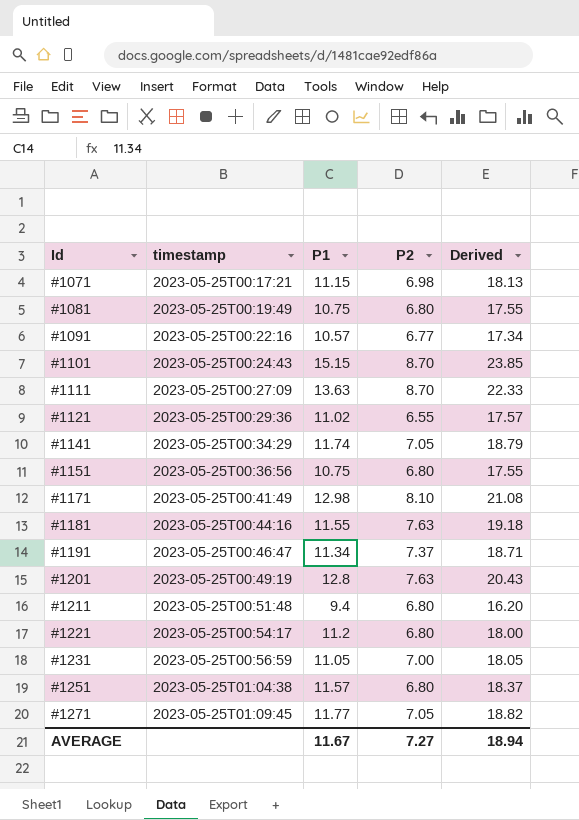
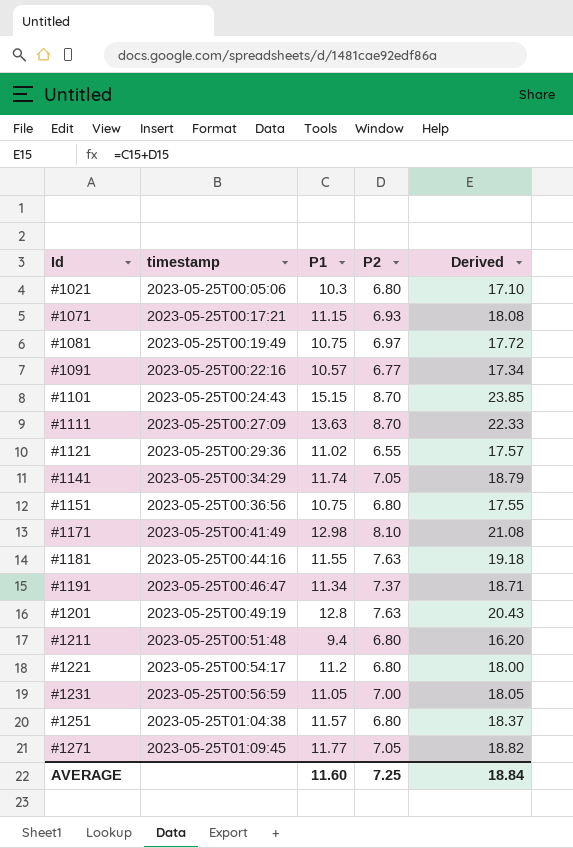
row #1021: none -> 2023-05-25T00:05:06 | 10.3 | 6.80 | 17.10
#1071 | P2: 6.98 -> 6.93
#1071 | Derived: 18.13 -> 18.08
#1081 | P2: 6.80 -> 6.97
#1081 | Derived: 17.55 -> 17.72
AVERAGE | P1: 11.67 -> 11.60
AVERAGE | P2: 7.27 -> 7.25
AVERAGE | Derived: 18.94 -> 18.84

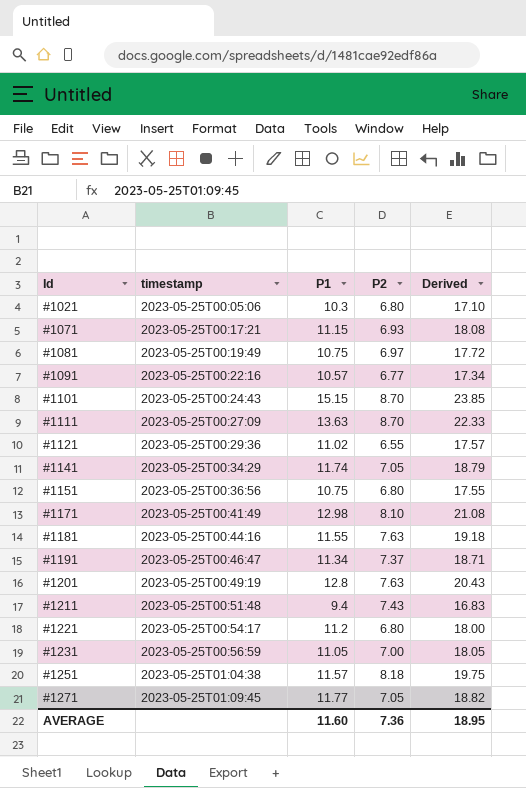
#1211 | P2: 6.80 -> 7.43
#1211 | Derived: 16.20 -> 16.83
#1251 | P2: 6.80 -> 8.18
#1251 | Derived: 18.37 -> 19.75
AVERAGE | P2: 7.25 -> 7.36
AVERAGE | Derived: 18.84 -> 18.95

